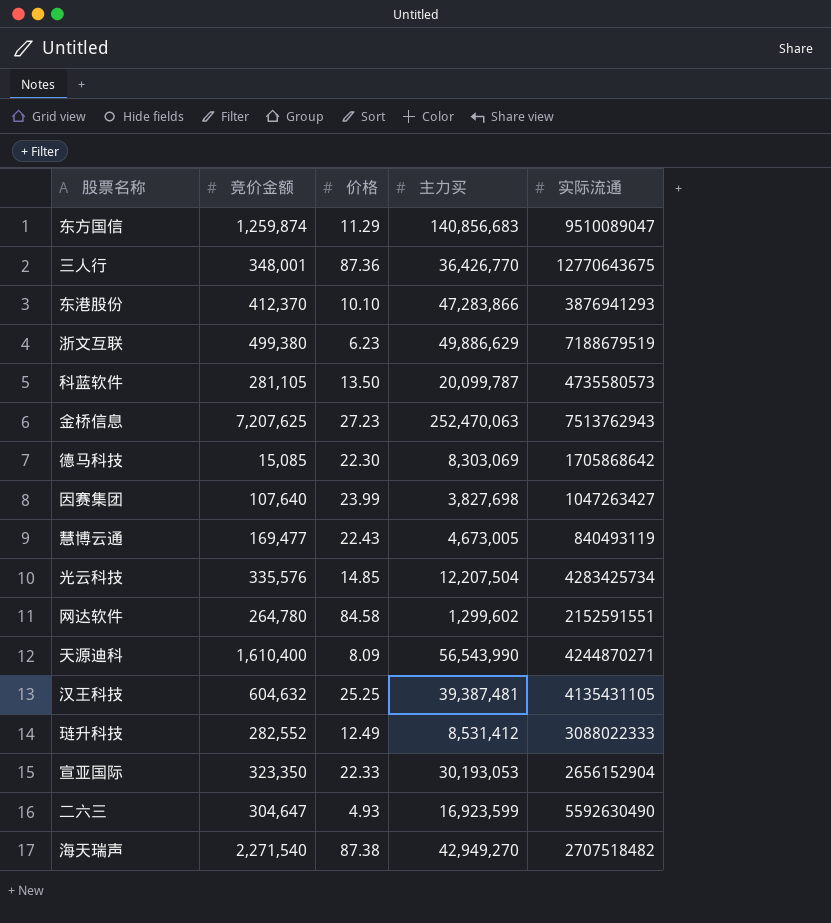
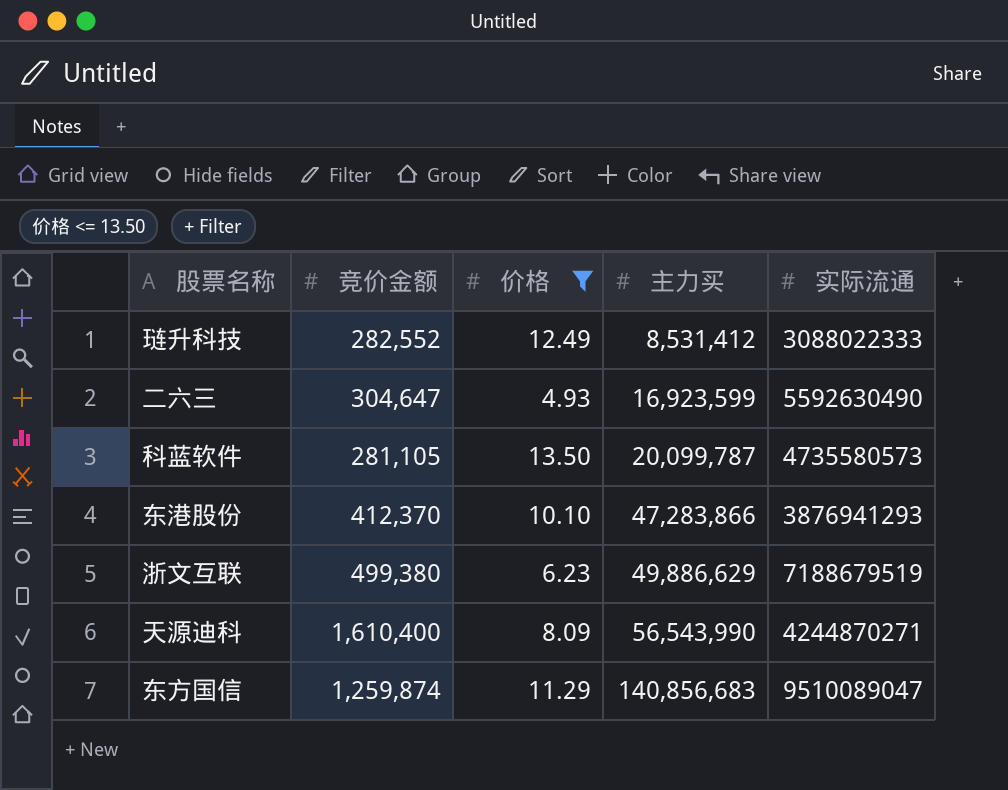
filter: none -> 价格 <= 13.50
row order: none -> 主力买 ascending

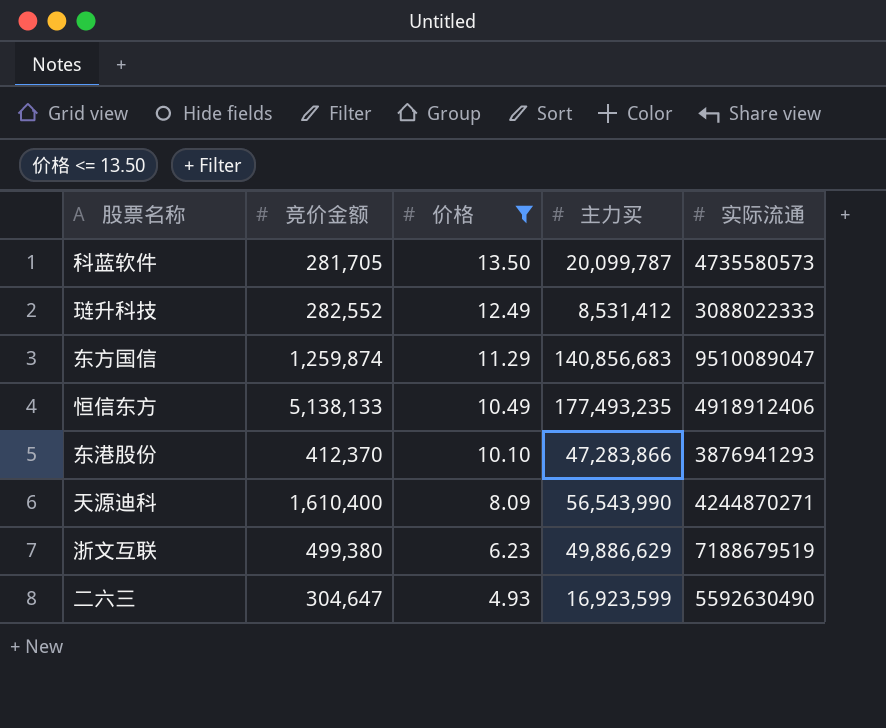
row order: 主力买 ascending -> 价格 descending
科蓝软件 | 竞价金额: 281,105 -> 281,705
row 恒信东方: none -> 5,138,133 | 10.49 | 177,493,235 | 4918912406

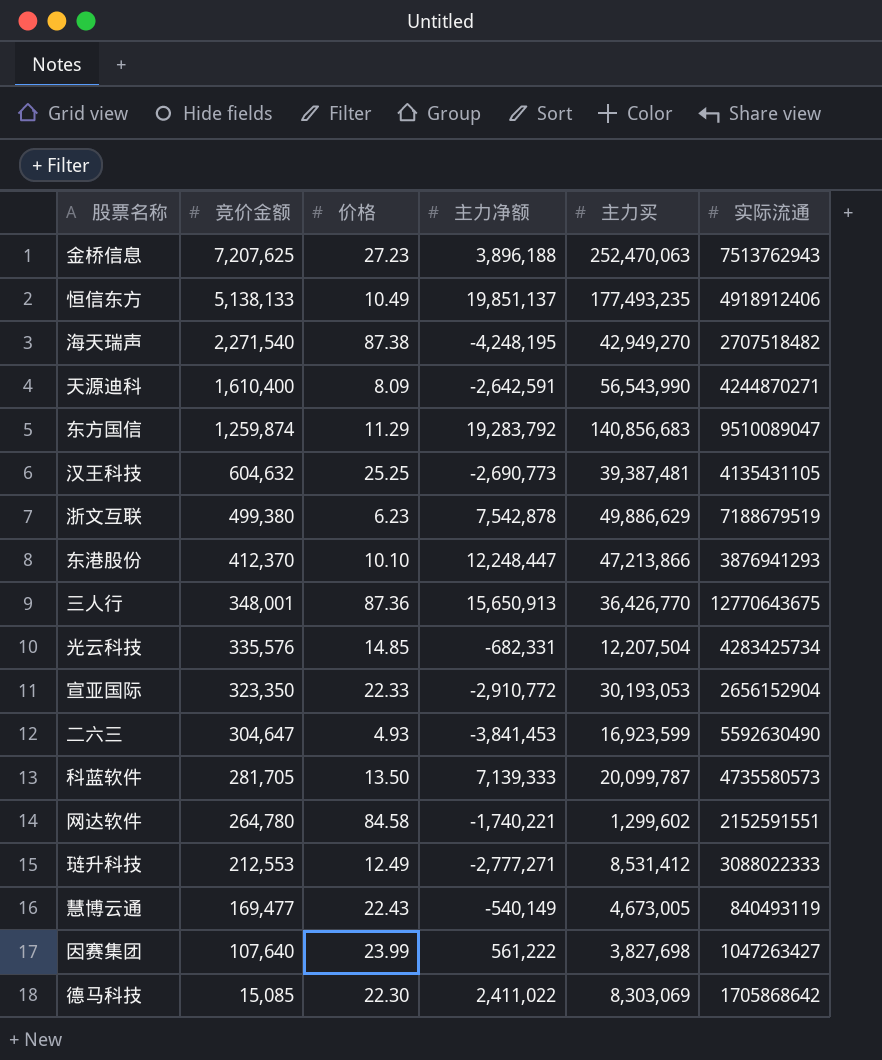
filter: 价格 <= 13.50 -> none
row order: 价格 descending -> 竞价金额 descending
column 主力净额 | position: none -> 4
东港股份 | 主力买: 47,283,866 -> 47,213,866
琏升科技 | 竞价金额: 282,552 -> 212,553

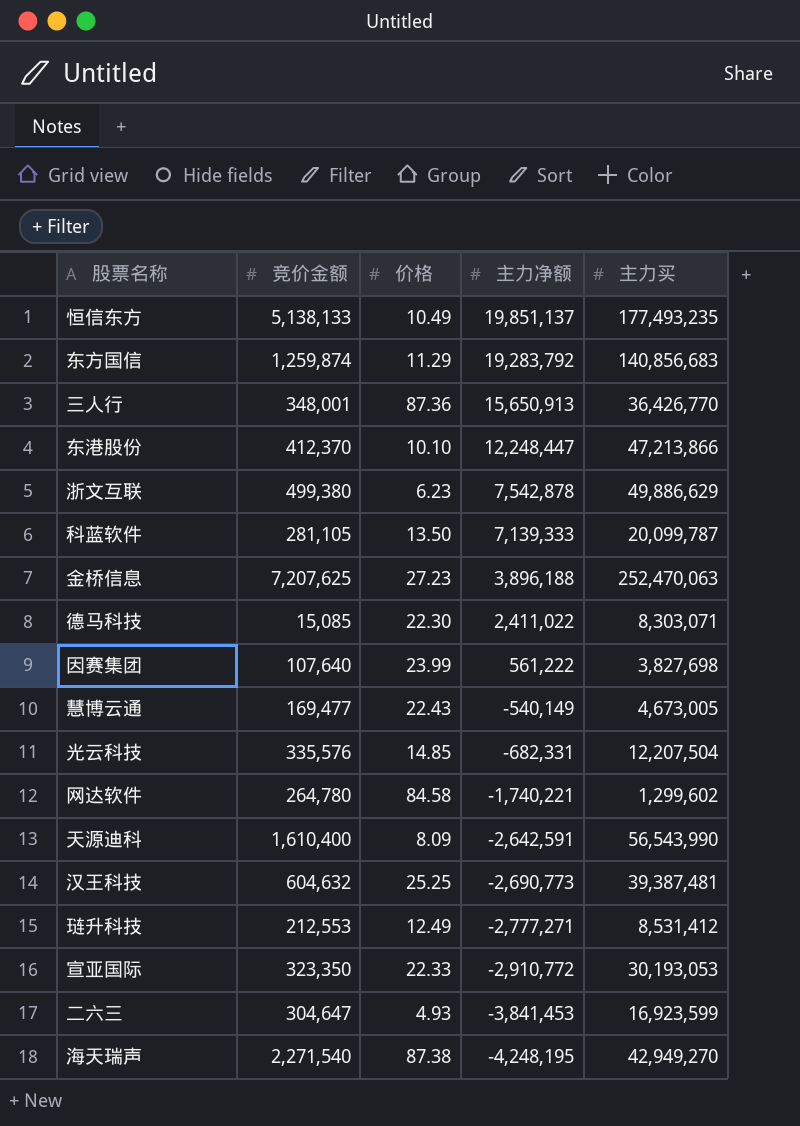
row order: 竞价金额 descending -> 主力净额 descending
column 实际流通 | position: 6 -> none
科蓝软件 | 竞价金额: 281,705 -> 281,105
德马科技 | 主力买: 8,303,069 -> 8,303,071

